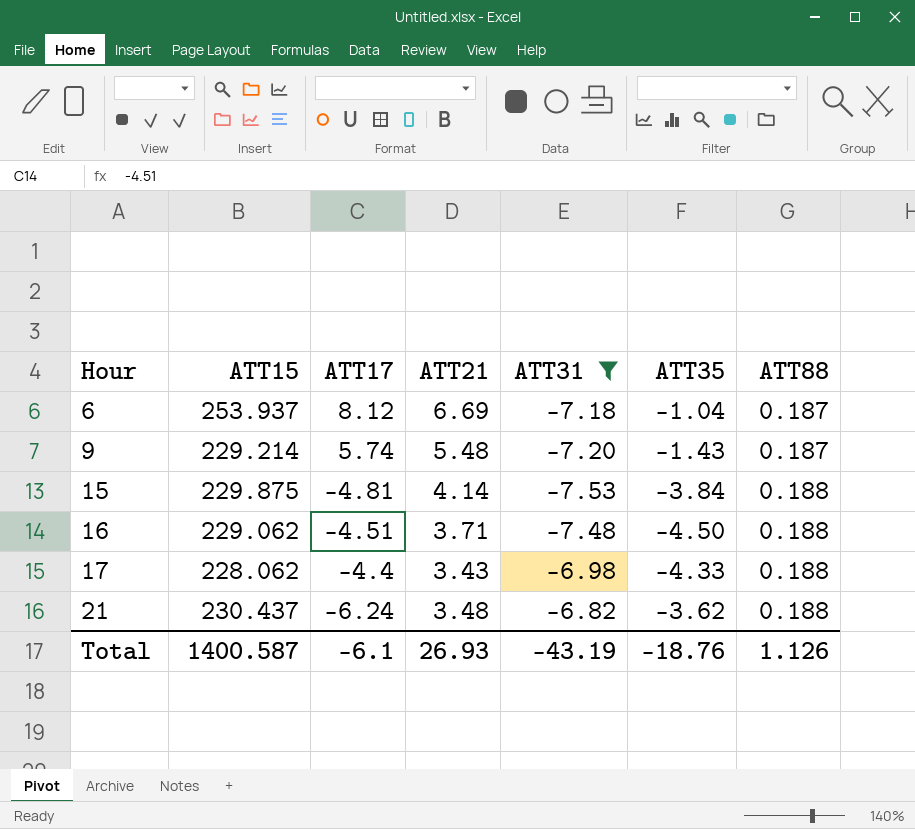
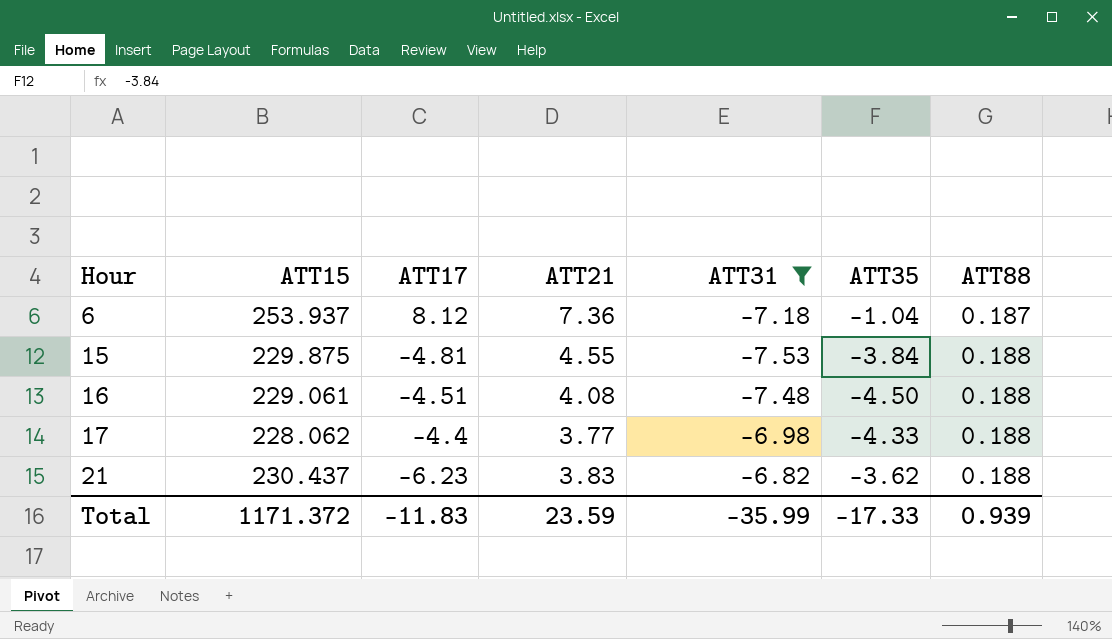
row 9: 229.214 | 5.74 | 5.48 | -7.20 | -1.43 | 0.187 -> none
6 | ATT21: 6.69 -> 7.36
15 | ATT21: 4.14 -> 4.55
16 | ATT15: 229.062 -> 229.061
16 | ATT21: 3.71 -> 4.08
17 | ATT21: 3.43 -> 3.77
21 | ATT17: -6.24 -> -6.23
21 | ATT21: 3.48 -> 3.83
Total | ATT15: 1400.587 -> 1171.372
Total | ATT17: -6.1 -> -11.83
Total | ATT21: 26.93 -> 23.59
Total | ATT31: -43.19 -> -35.99
Total | ATT35: -18.76 -> -17.33
Total | ATT88: 1.126 -> 0.939

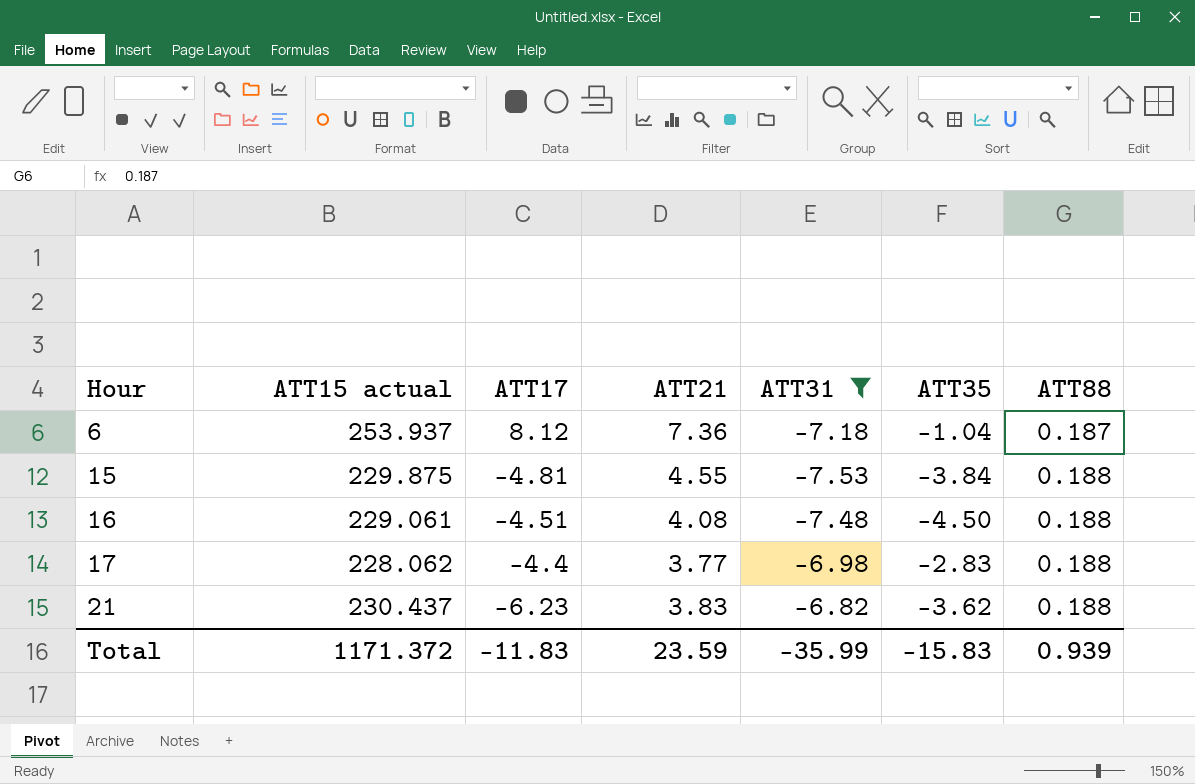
column name: ATT15 -> ATT15 actual
17 | ATT35: -4.33 -> -2.83
Total | ATT35: -17.33 -> -15.83

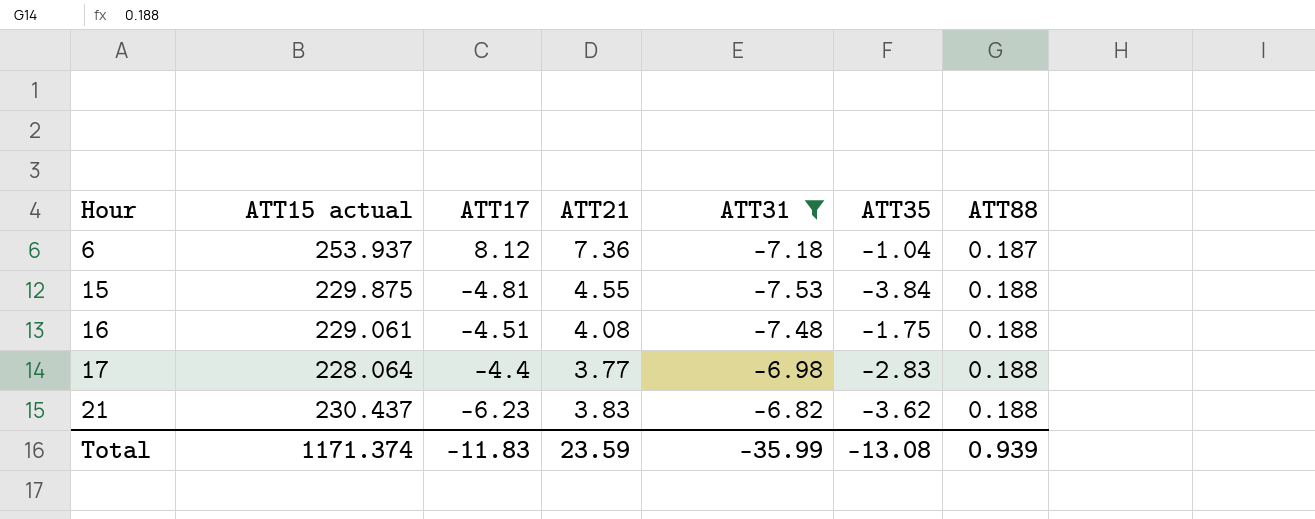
16 | ATT35: -4.50 -> -1.75
17 | ATT15 actual: 228.062 -> 228.064
Total | ATT15 actual: 1171.372 -> 1171.374
Total | ATT35: -15.83 -> -13.08

